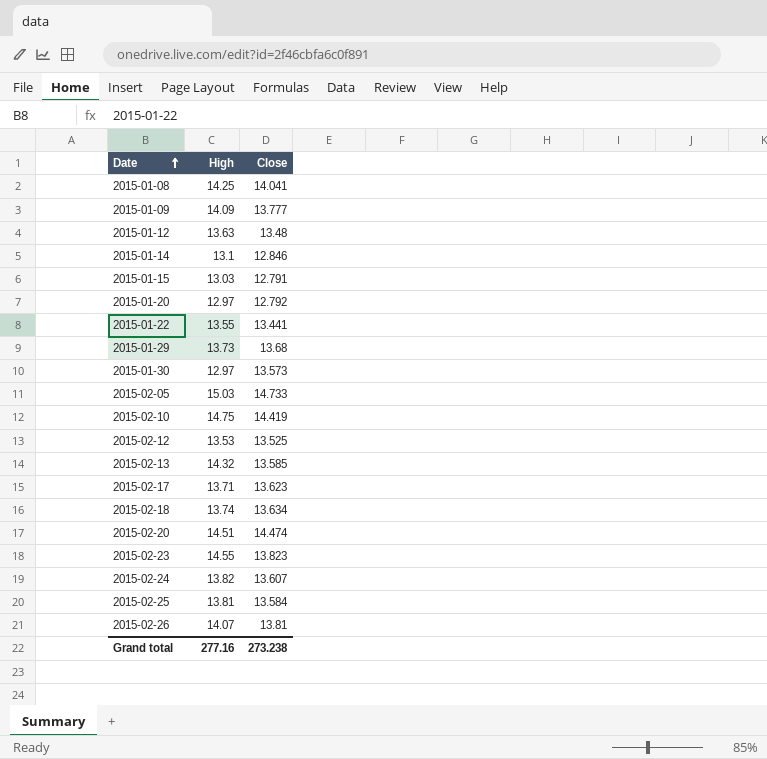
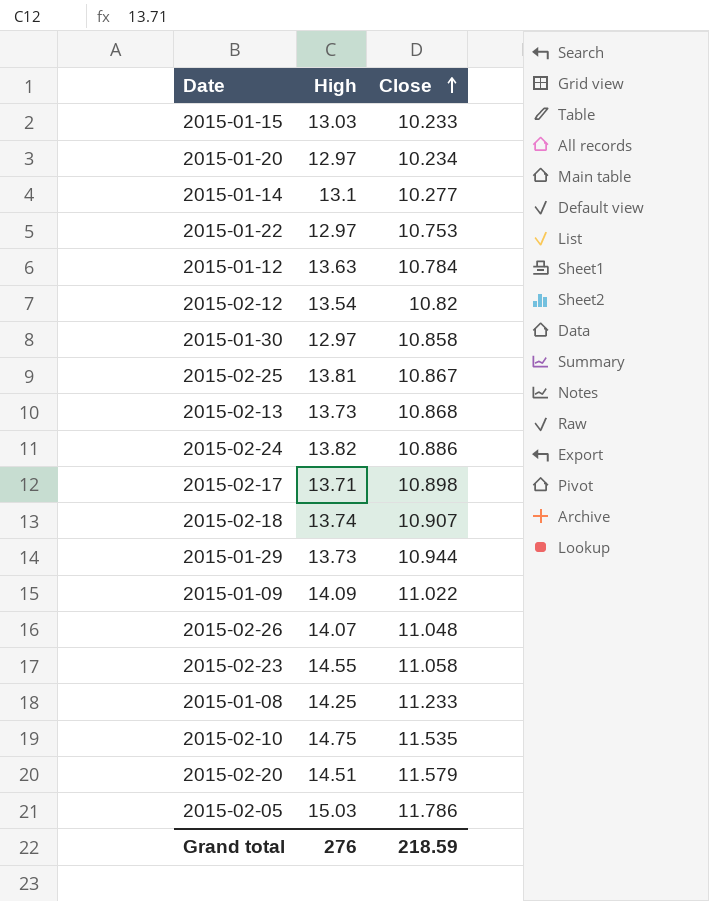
row order: Date ascending -> Close ascending
2015-01-15 | Close: 12.791 -> 10.233
2015-01-20 | Close: 12.792 -> 10.234
2015-01-14 | Close: 12.846 -> 10.277
2015-01-22 | High: 13.55 -> 12.97
2015-01-22 | Close: 13.441 -> 10.753
2015-01-12 | Close: 13.48 -> 10.784
2015-02-12 | High: 13.53 -> 13.54
2015-02-12 | Close: 13.525 -> 10.82
2015-01-30 | Close: 13.573 -> 10.858
2015-02-25 | Close: 13.584 -> 10.867
2015-02-13 | High: 14.32 -> 13.73
2015-02-13 | Close: 13.585 -> 10.868
2015-02-24 | Close: 13.607 -> 10.886
2015-02-17 | Close: 13.623 -> 10.898
2015-02-18 | Close: 13.634 -> 10.907
2015-01-29 | Close: 13.68 -> 10.944
2015-01-09 | Close: 13.777 -> 11.022
2015-02-26 | Close: 13.81 -> 11.048
2015-02-23 | Close: 13.823 -> 11.058
2015-01-08 | Close: 14.041 -> 11.233
2015-02-10 | Close: 14.419 -> 11.535
2015-02-20 | Close: 14.474 -> 11.579
2015-02-05 | Close: 14.733 -> 11.786
Grand total | High: 277.16 -> 276
Grand total | Close: 273.238 -> 218.59

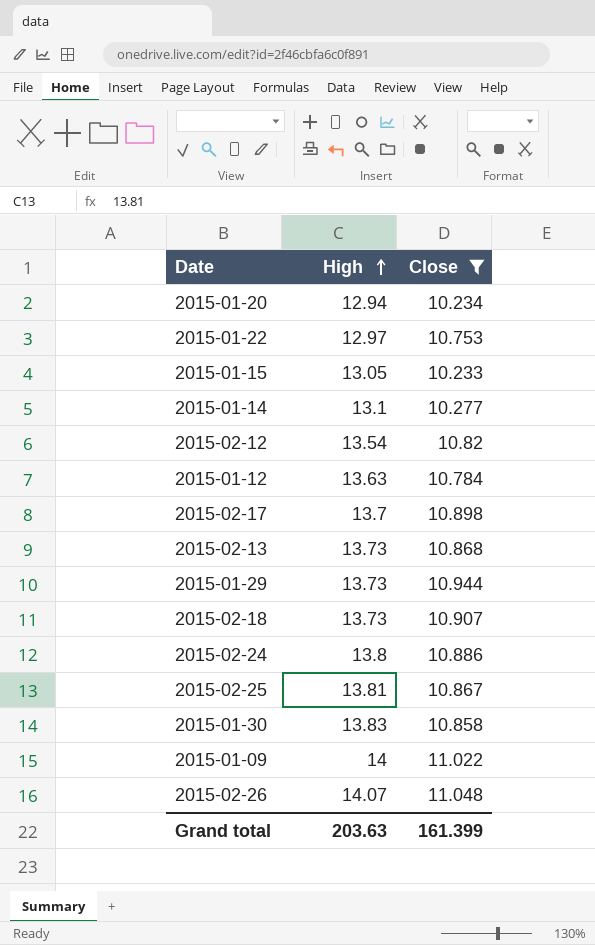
filter: none -> Close <= 11.048
row order: Close ascending -> High ascending
2015-01-20 | High: 12.97 -> 12.94
2015-01-15 | High: 13.03 -> 13.05
2015-02-17 | High: 13.71 -> 13.7
2015-02-18 | High: 13.74 -> 13.73
2015-02-24 | High: 13.82 -> 13.8
2015-01-30 | High: 12.97 -> 13.83
2015-01-09 | High: 14.09 -> 14
Grand total | High: 276 -> 203.63
Grand total | Close: 218.59 -> 161.399

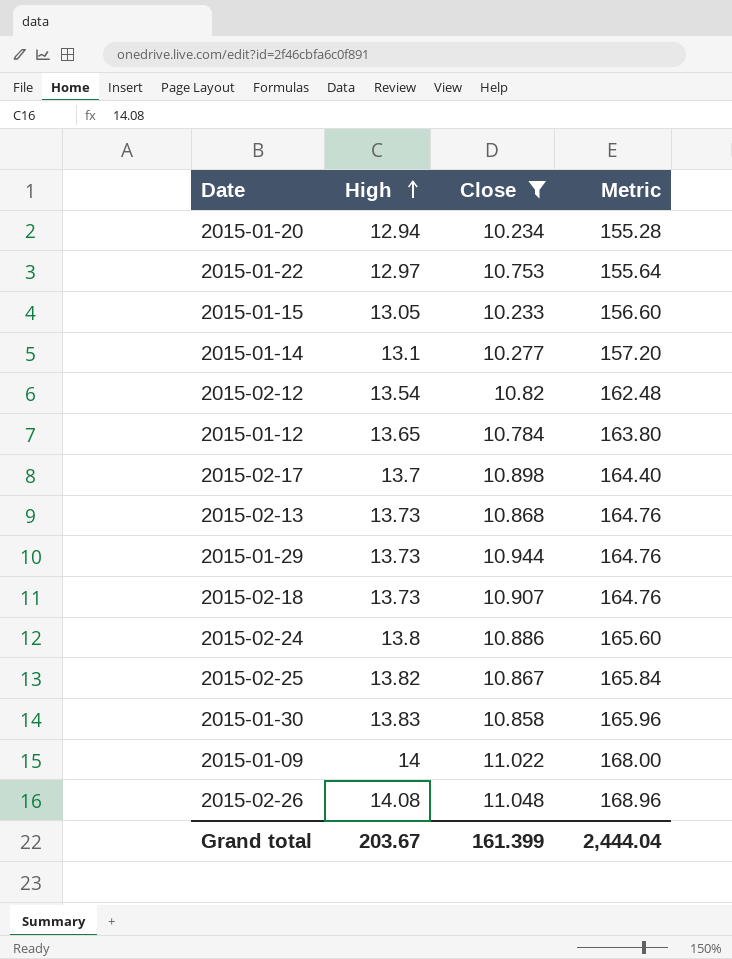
column Metric | formula: none -> [High] * 12
2015-01-12 | High: 13.63 -> 13.65
2015-02-25 | High: 13.81 -> 13.82
2015-02-26 | High: 14.07 -> 14.08
Grand total | High: 203.63 -> 203.67

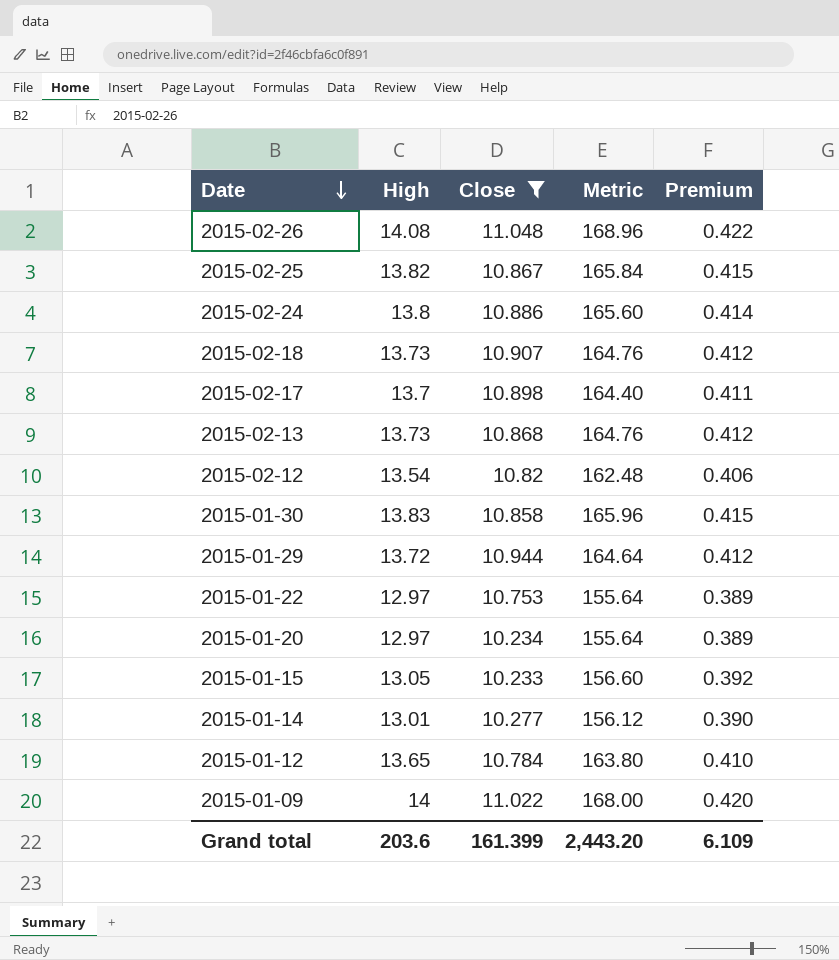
row order: High ascending -> Date descending
column Premium | formula: none -> [High] * 0.03
2015-01-29 | High: 13.73 -> 13.72
2015-01-29 | Metric: 164.76 -> 164.64
2015-01-20 | High: 12.94 -> 12.97
2015-01-20 | Metric: 155.28 -> 155.64
2015-01-14 | High: 13.1 -> 13.01
2015-01-14 | Metric: 157.20 -> 156.12
Grand total | High: 203.67 -> 203.6
Grand total | Metric: 2,444.04 -> 2,443.20

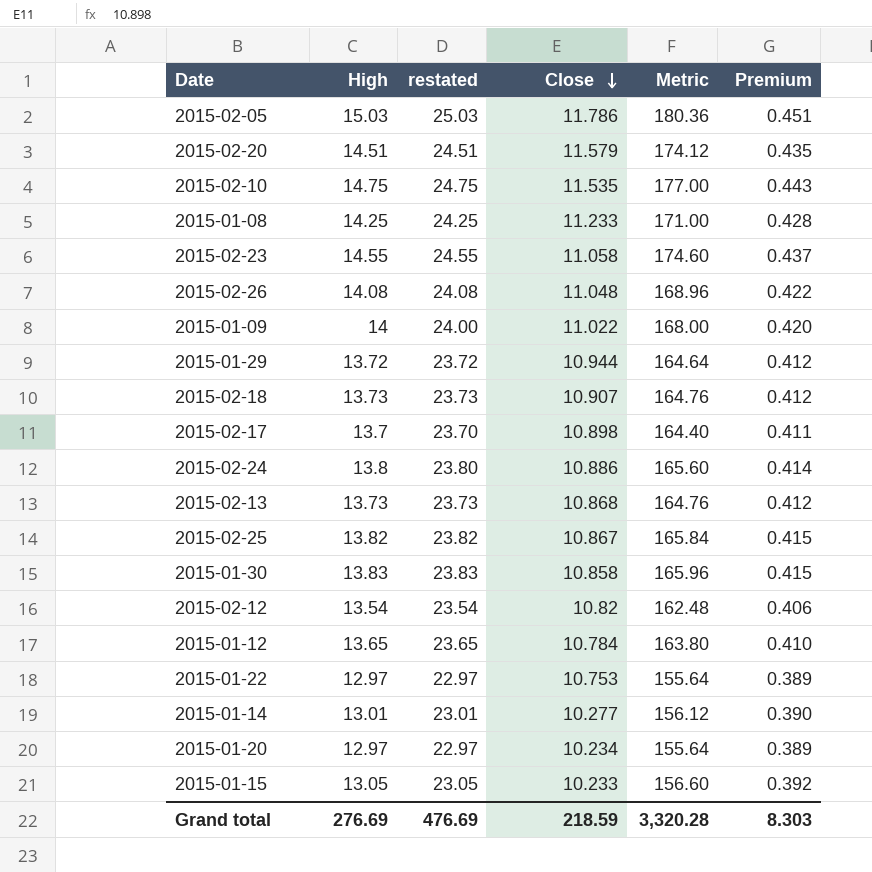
filter: Close <= 11.048 -> none
row order: Date descending -> Close descending
column restated | formula: none -> [High] + 10
Grand total | High: 203.6 -> 276.69
Grand total | Close: 161.399 -> 218.59
Grand total | Metric: 2,443.20 -> 3,320.28
Grand total | Premium: 6.109 -> 8.303

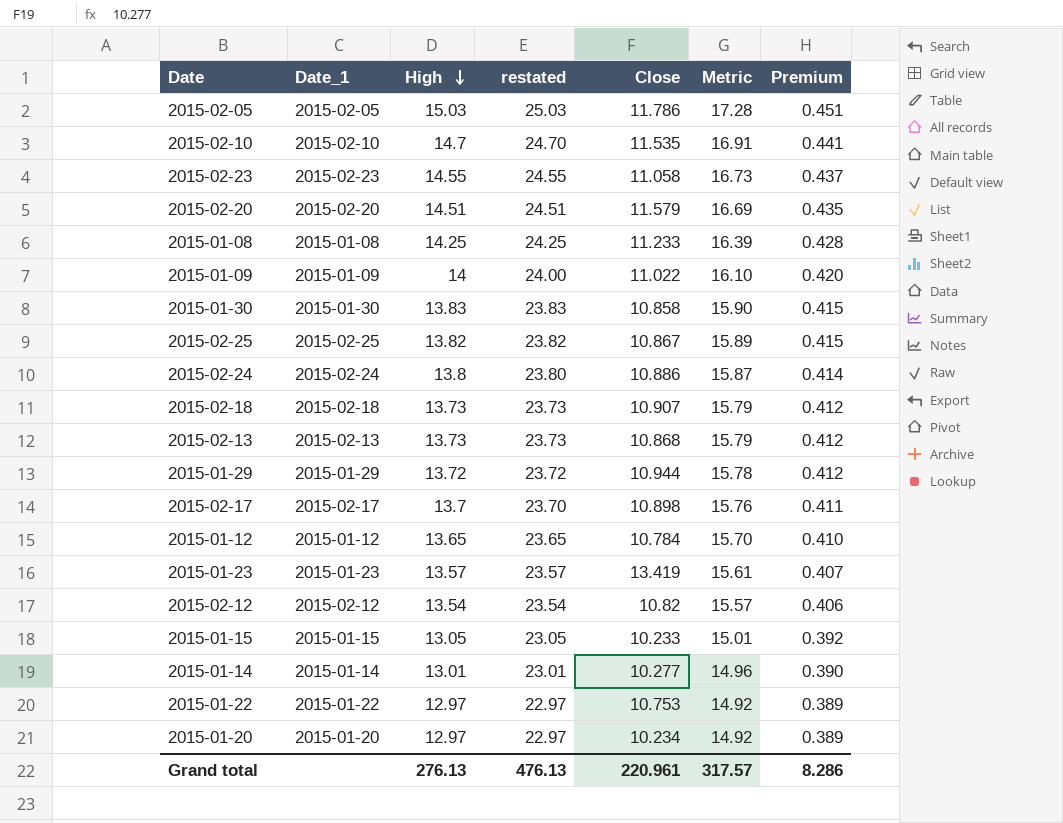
row order: Close descending -> High descending
column Date_1 | position: none -> 2
column Metric | formula: [High] * 12 -> [High] * 1.15
row 2015-02-26: 14.08 | 24.08 | 11.048 | 168.96 | 0.422 -> none
2015-02-10 | High: 14.75 -> 14.7
2015-02-10 | restated: 24.75 -> 24.70
2015-02-10 | Premium: 0.443 -> 0.441
row 2015-01-23: none -> 2015-01-23 | 13.57 | 23.57 | 13.419 | 15.61 | 0.407
Grand total | High: 276.69 -> 276.13
Grand total | restated: 476.69 -> 476.13
Grand total | Close: 218.59 -> 220.961
Grand total | Metric: 3,320.28 -> 317.57
Grand total | Premium: 8.303 -> 8.286

